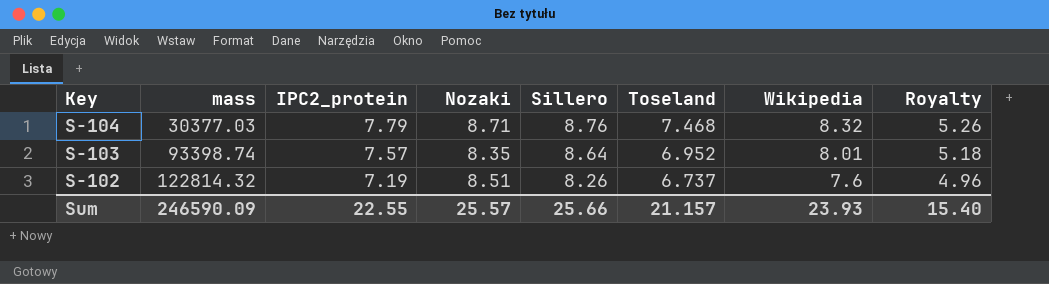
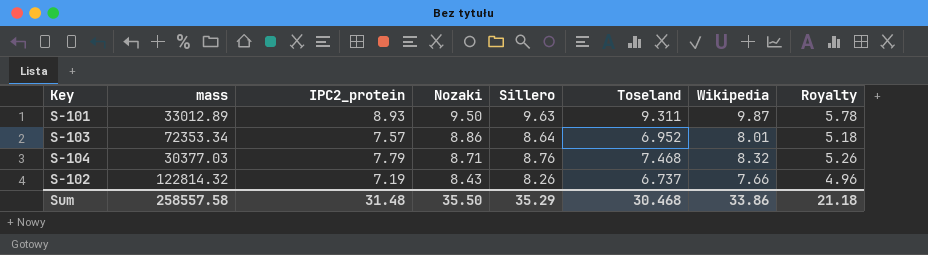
row order: Key descending -> Nozaki descending
row S-101: none -> 33012.89 | 8.93 | 9.50 | 9.63 | 9.311 | 9.87 | 5.78
S-103 | mass: 93398.74 -> 72353.34
S-103 | Nozaki: 8.35 -> 8.86
S-102 | Nozaki: 8.51 -> 8.43
S-102 | Wikipedia: 7.6 -> 7.66
Sum | mass: 246590.09 -> 258557.58
Sum | IPC2_protein: 22.55 -> 31.48
Sum | Nozaki: 25.57 -> 35.50
Sum | Sillero: 25.66 -> 35.29
Sum | Toseland: 21.157 -> 30.468
Sum | Wikipedia: 23.93 -> 33.86
Sum | Royalty: 15.40 -> 21.18

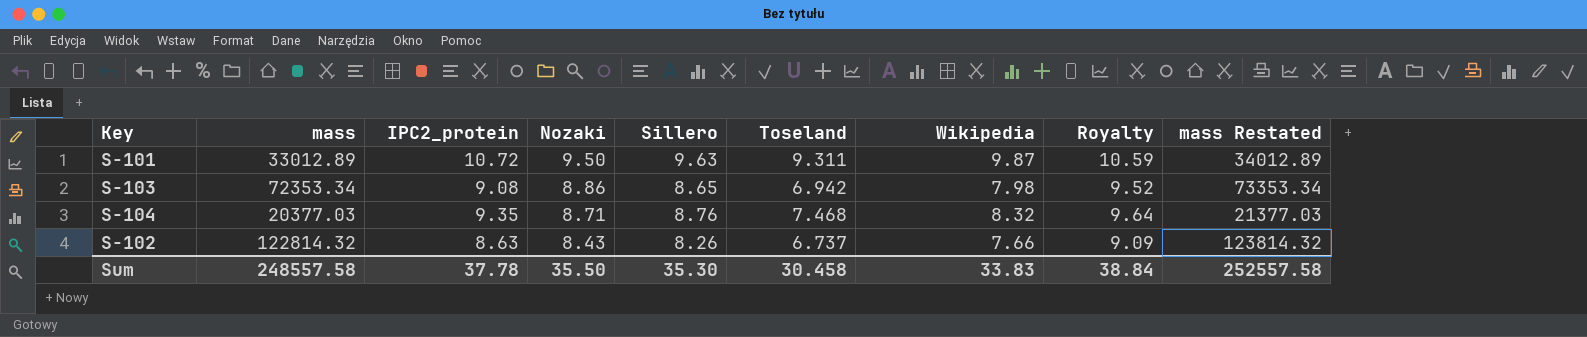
column Royalty | formula: [Sillero] * 0.6 -> [Sillero] * 1.1
column mass Restated | formula: none -> [mass] + 1000
S-101 | IPC2_protein: 8.93 -> 10.72
S-103 | IPC2_protein: 7.57 -> 9.08
S-103 | Sillero: 8.64 -> 8.65
S-103 | Toseland: 6.952 -> 6.942
S-103 | Wikipedia: 8.01 -> 7.98
S-104 | mass: 30377.03 -> 20377.03
S-104 | IPC2_protein: 7.79 -> 9.35
S-102 | IPC2_protein: 7.19 -> 8.63
Sum | mass: 258557.58 -> 248557.58
Sum | IPC2_protein: 31.48 -> 37.78
Sum | Sillero: 35.29 -> 35.30
Sum | Toseland: 30.468 -> 30.458
Sum | Wikipedia: 33.86 -> 33.83
Sum | Royalty: 21.18 -> 38.84

